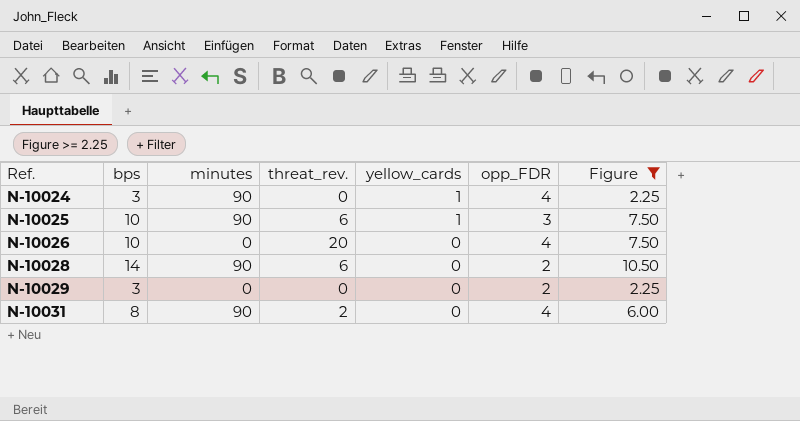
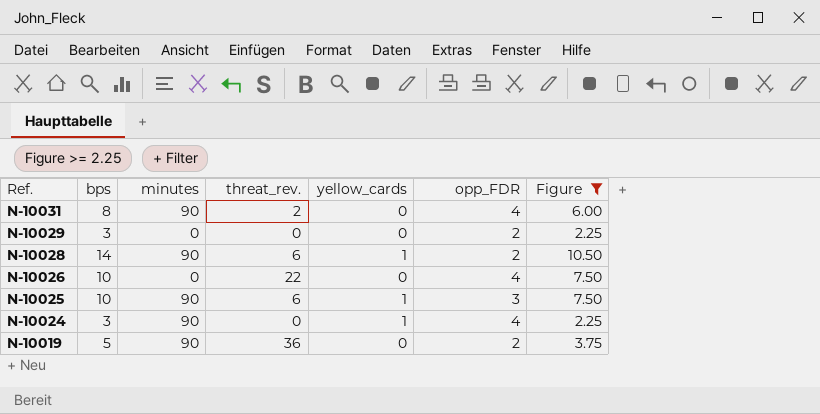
row order: Ref. ascending -> Ref. descending
N-10028 | yellow_cards: 0 -> 1
N-10026 | threat_rev.: 20 -> 22
row N-10019: none -> 5 | 90 | 36 | 0 | 2 | 3.75

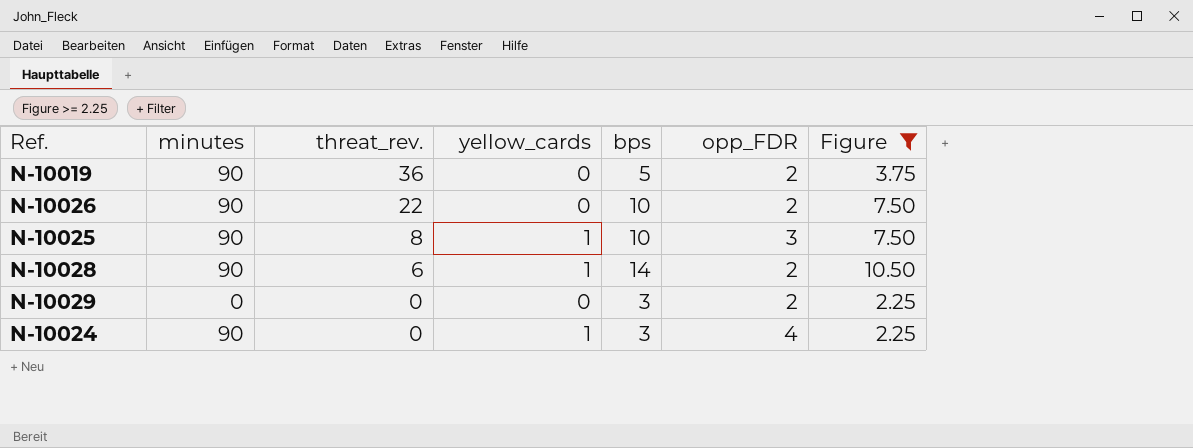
row order: Ref. descending -> threat_rev. descending
column bps | position: 2 -> 5
row N-10031: 8 | 90 | 2 | 0 | 4 | 6.00 -> none
N-10026 | minutes: 0 -> 90
N-10026 | opp_FDR: 4 -> 2
N-10025 | threat_rev.: 6 -> 8

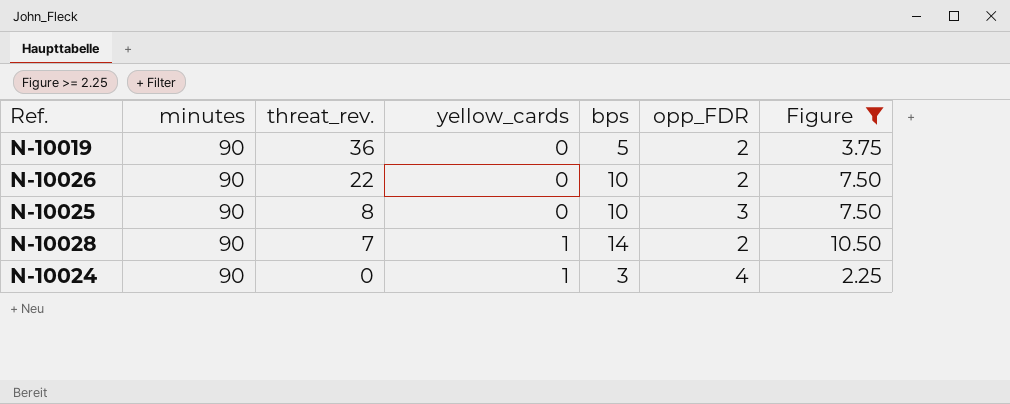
row N-10029: 0 | 0 | 0 | 3 | 2 | 2.25 -> none
N-10025 | yellow_cards: 1 -> 0
N-10028 | threat_rev.: 6 -> 7

